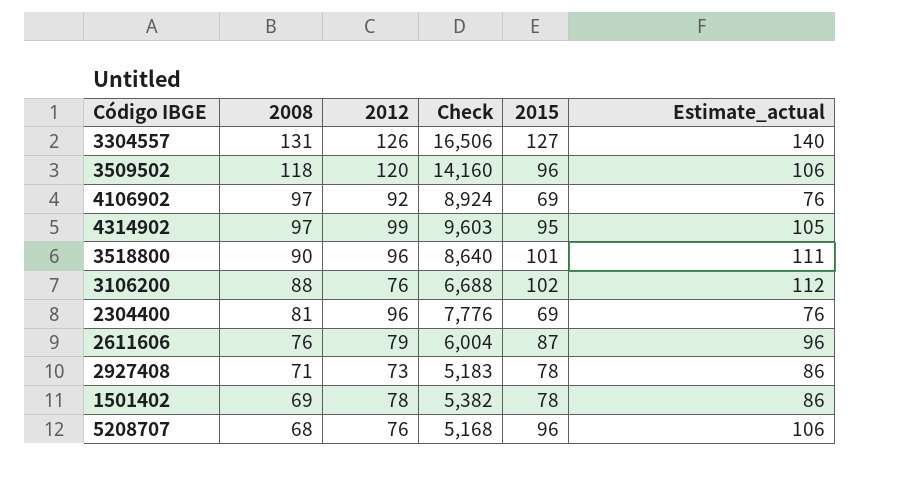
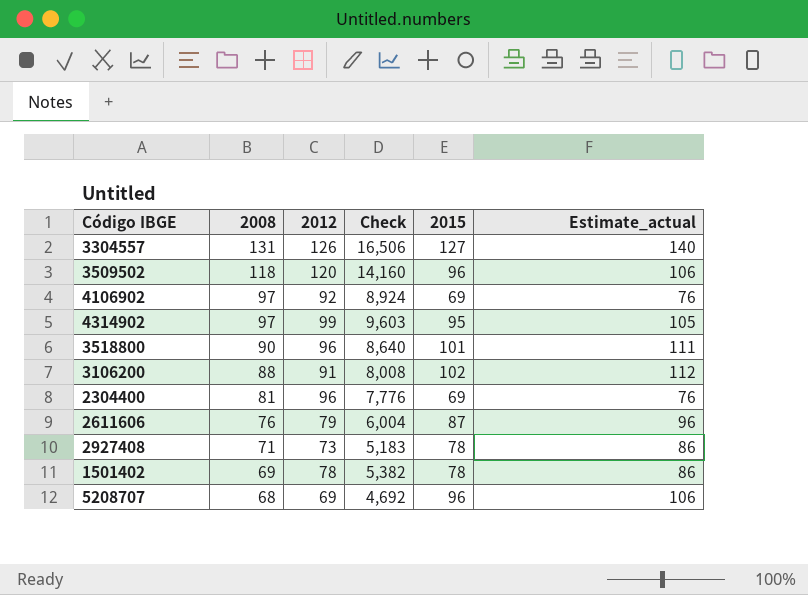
3106200 | 2012: 76 -> 91
3106200 | Check: 6,688 -> 8,008
5208707 | 2012: 76 -> 69
5208707 | Check: 5,168 -> 4,692

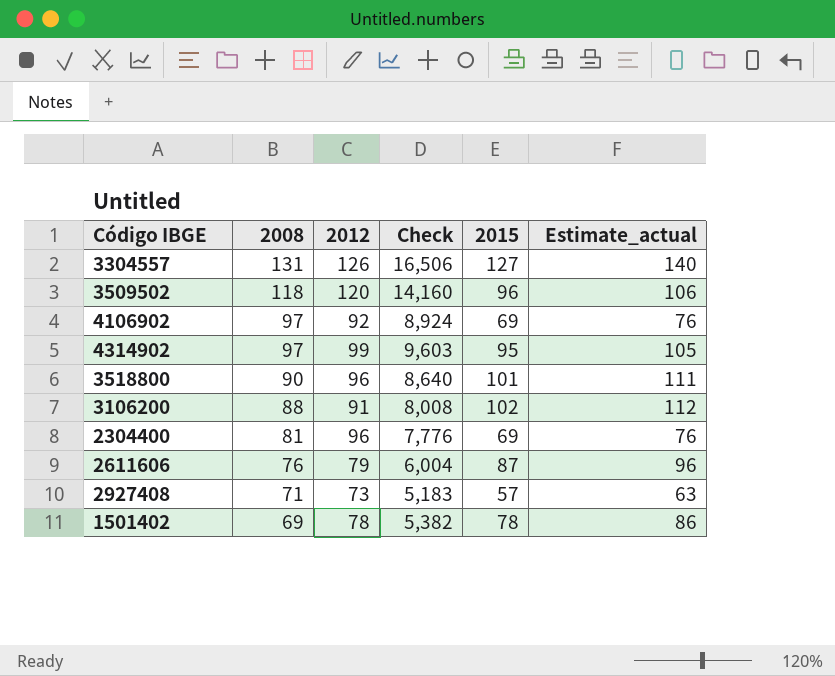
row 5208707: 68 | 69 | 4,692 | 96 | 106 -> none
2927408 | 2015: 78 -> 57
2927408 | Estimate_actual: 86 -> 63

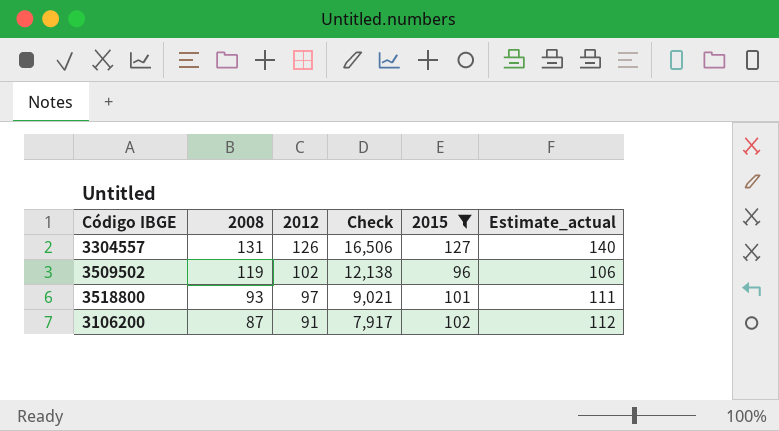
filter: none -> 2015 >= 96
3509502 | 2008: 118 -> 119
3509502 | 2012: 120 -> 102
3509502 | Check: 14,160 -> 12,138
3518800 | 2008: 90 -> 93
3518800 | 2012: 96 -> 97
3518800 | Check: 8,640 -> 9,021
3106200 | 2008: 88 -> 87
3106200 | Check: 8,008 -> 7,917

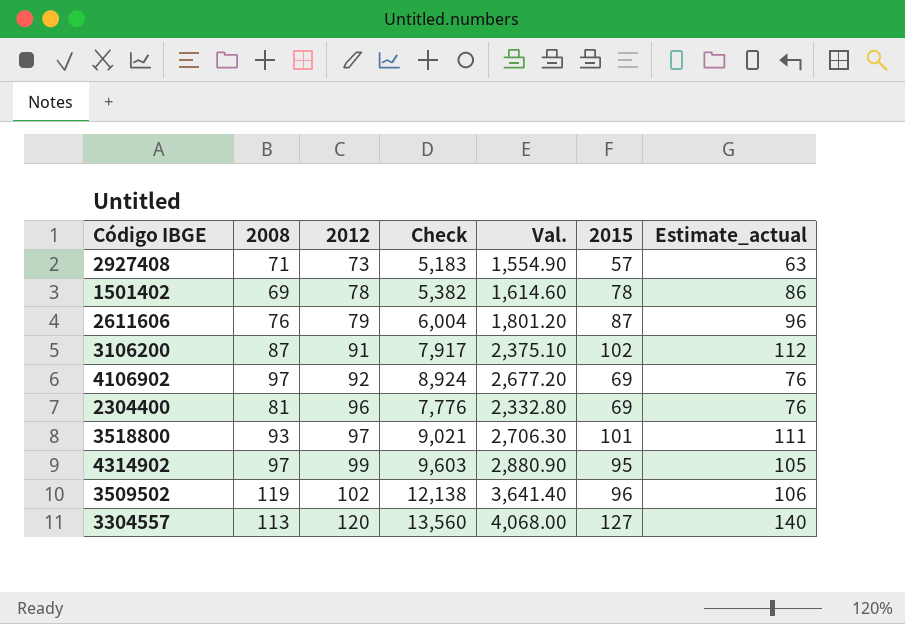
filter: 2015 >= 96 -> none
row order: 2008 descending -> 2012 ascending
column Val. | formula: none -> [Check] * 0.3
3304557 | 2008: 131 -> 113
3304557 | 2012: 126 -> 120
3304557 | Check: 16,506 -> 13,560

